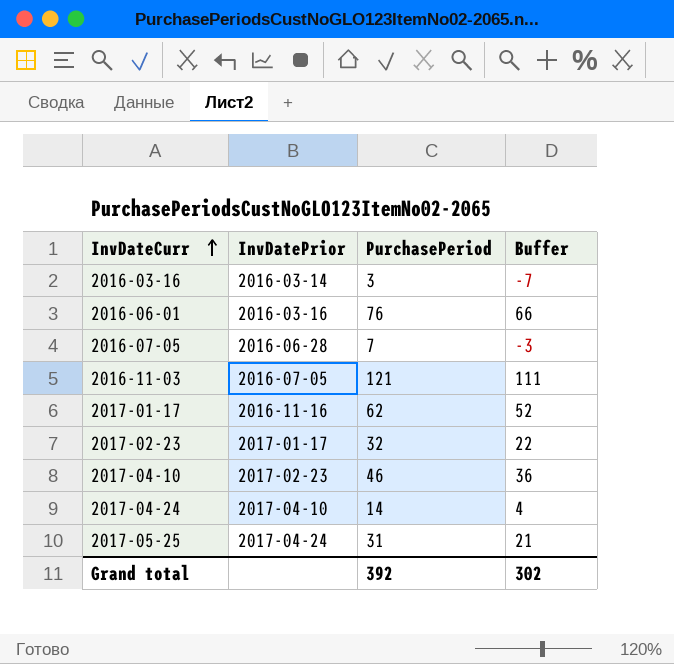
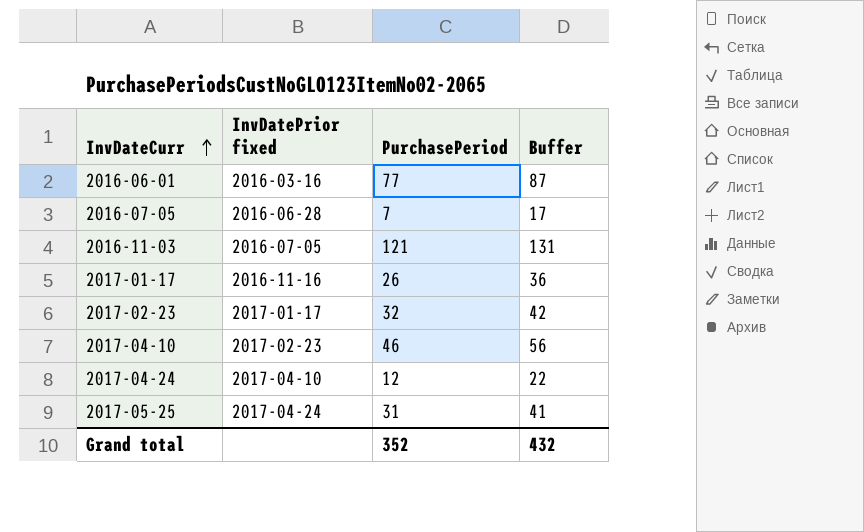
column name: InvDatePrior -> InvDatePrior fixed
column Buffer | formula: [PurchasePeriod] - 10 -> [PurchasePeriod] + 10
row 2016-03-16: 2016-03-14 | 3 | -7 -> none
2016-06-01 | PurchasePeriod: 76 -> 77
2017-01-17 | PurchasePeriod: 62 -> 26
2017-04-24 | PurchasePeriod: 14 -> 12
Grand total | PurchasePeriod: 392 -> 352
Grand total | Buffer: 302 -> 432

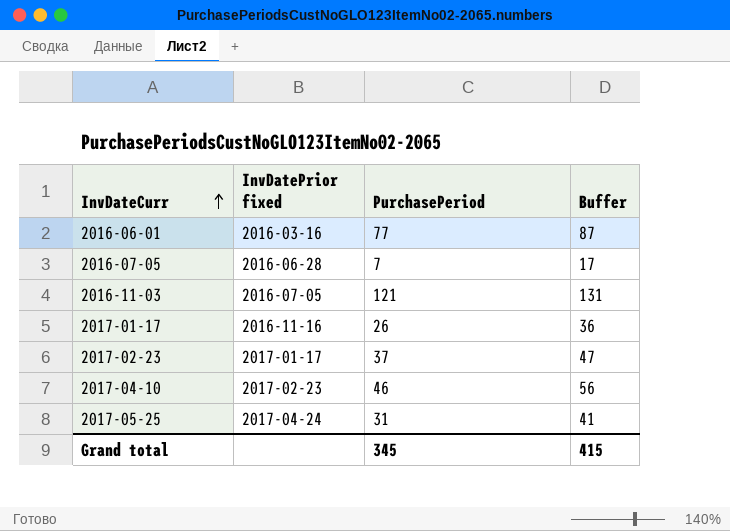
row 2017-04-24: 2017-04-10 | 12 | 22 -> none
2017-02-23 | PurchasePeriod: 32 -> 37
2017-02-23 | Buffer: 42 -> 47
Grand total | PurchasePeriod: 352 -> 345
Grand total | Buffer: 432 -> 415

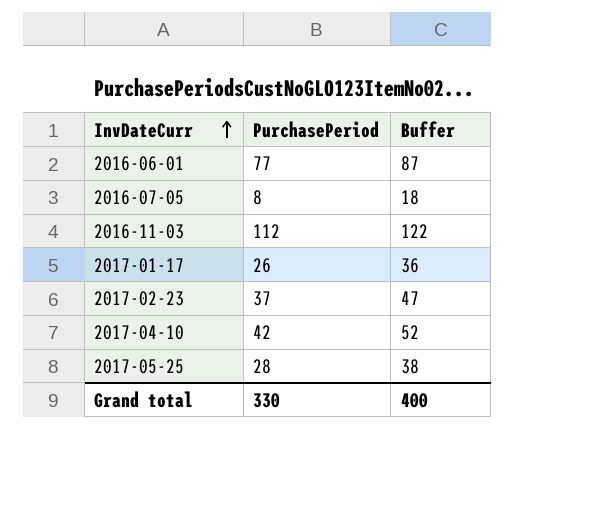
column InvDatePrior fixed | position: 2 -> none
2016-07-05 | PurchasePeriod: 7 -> 8
2016-07-05 | Buffer: 17 -> 18
2016-11-03 | PurchasePeriod: 121 -> 112
2016-11-03 | Buffer: 131 -> 122
2017-04-10 | PurchasePeriod: 46 -> 42
2017-04-10 | Buffer: 56 -> 52
2017-05-25 | PurchasePeriod: 31 -> 28
2017-05-25 | Buffer: 41 -> 38
Grand total | PurchasePeriod: 345 -> 330
Grand total | Buffer: 415 -> 400

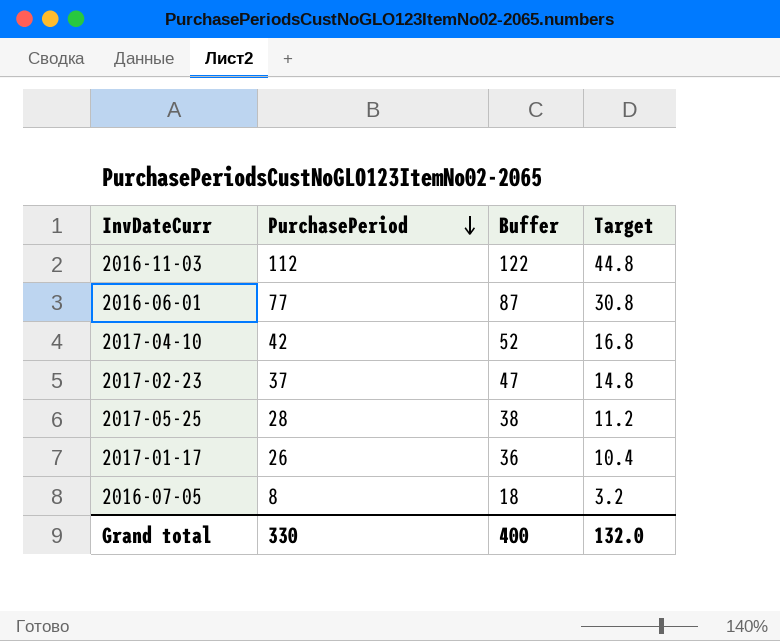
row order: InvDateCurr ascending -> PurchasePeriod descending
column Target | formula: none -> [PurchasePeriod] * 0.4

